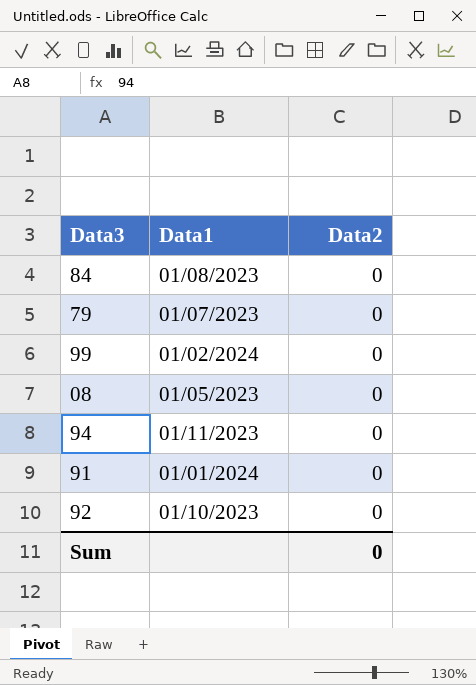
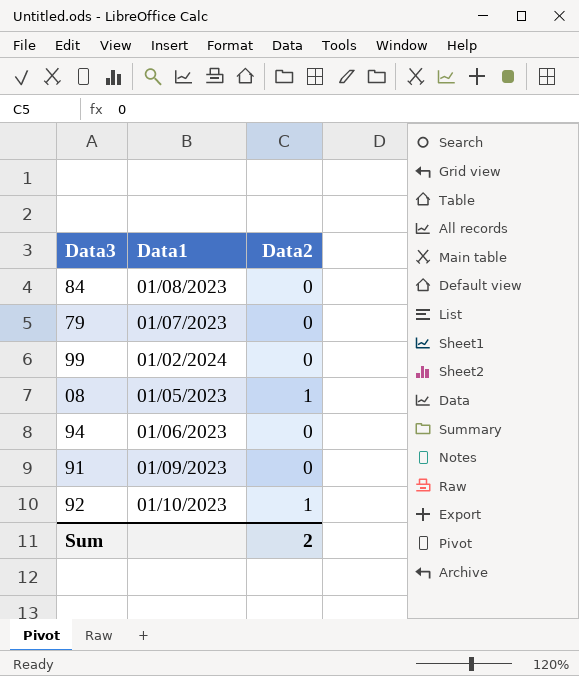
08 | Data2: 0 -> 1
94 | Data1: 01/11/2023 -> 01/06/2023
91 | Data1: 01/01/2024 -> 01/09/2023
92 | Data2: 0 -> 1
Sum | Data2: 0 -> 2

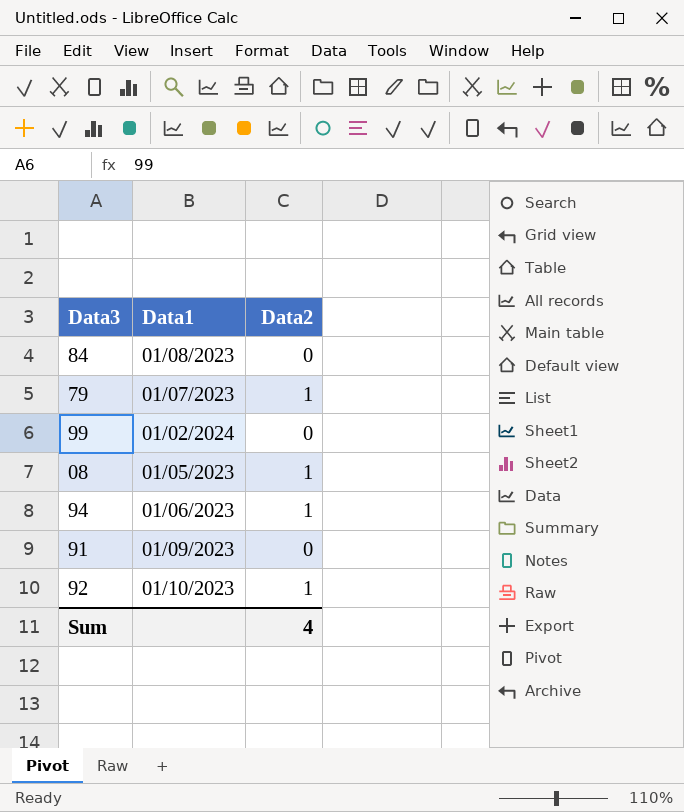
79 | Data2: 0 -> 1
94 | Data2: 0 -> 1
Sum | Data2: 2 -> 4

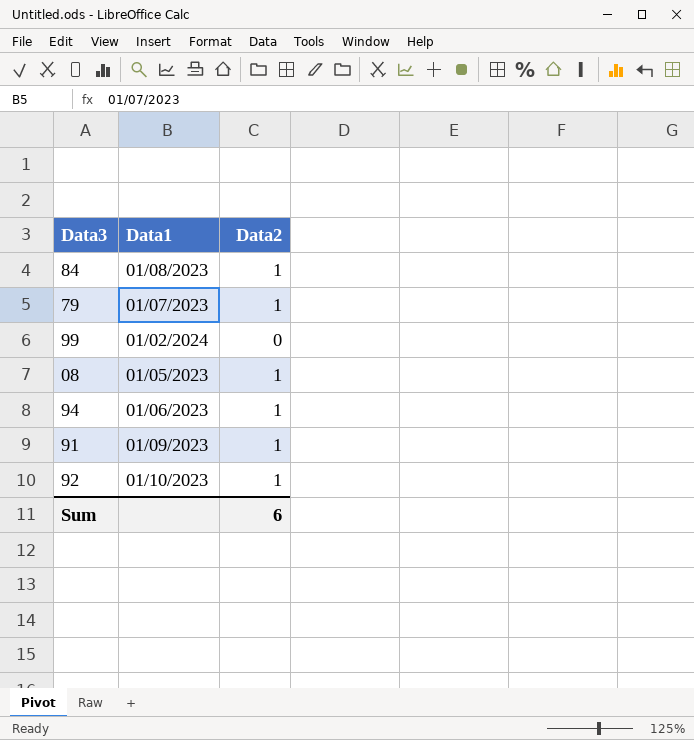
84 | Data2: 0 -> 1
91 | Data2: 0 -> 1
Sum | Data2: 4 -> 6

